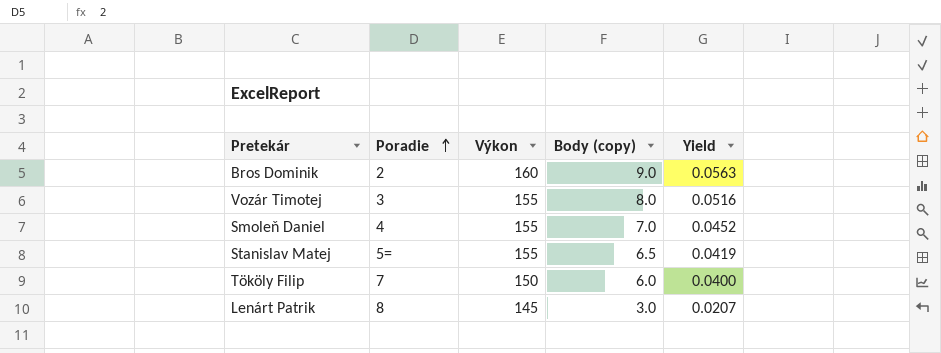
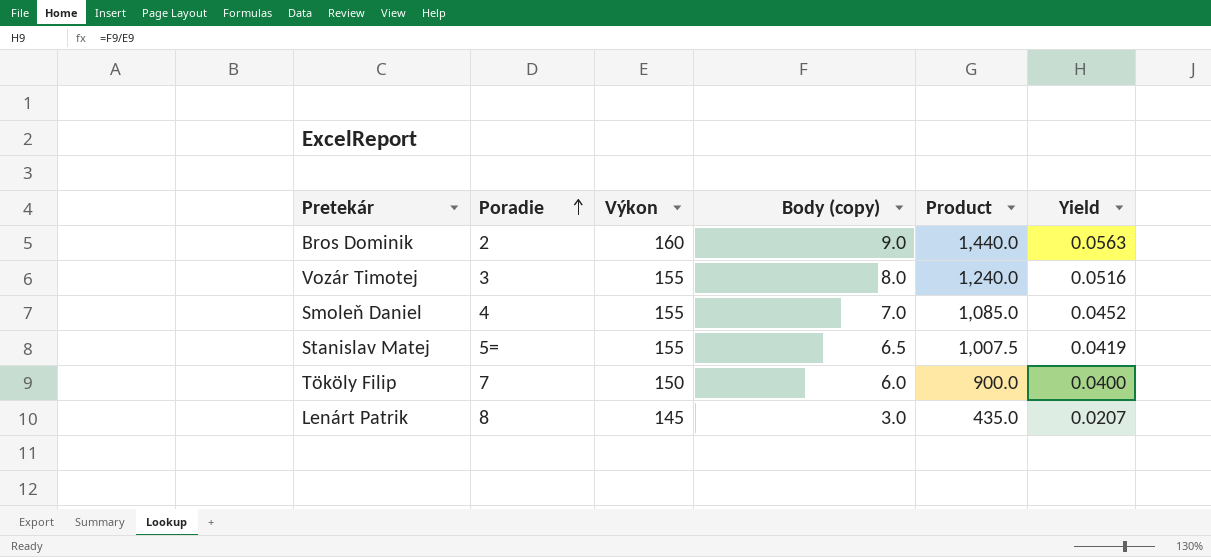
column Product | formula: none -> [Výkon] * [Body (copy)]

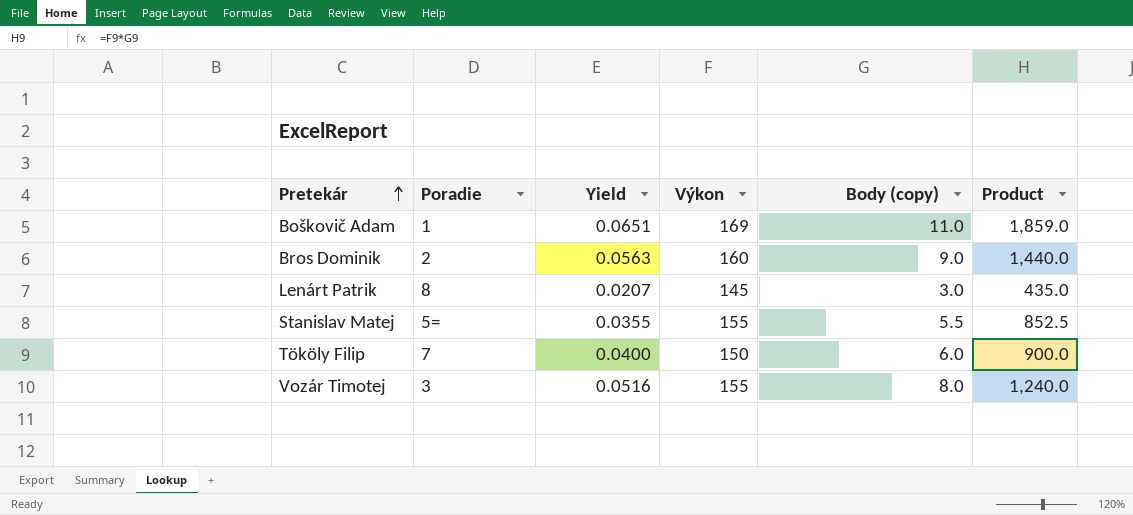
row order: Poradie ascending -> Pretekár ascending
column Yield | position: 6 -> 3
row Smoleň Daniel: 4 | 155 | 7.0 | 1,085.0 | 0.0452 -> none
row Boškovič Adam: none -> 1 | 0.0651 | 169 | 11.0 | 1,859.0
Stanislav Matej | Yield: 0.0419 -> 0.0355
Stanislav Matej | Body (copy): 6.5 -> 5.5
Stanislav Matej | Product: 1,007.5 -> 852.5

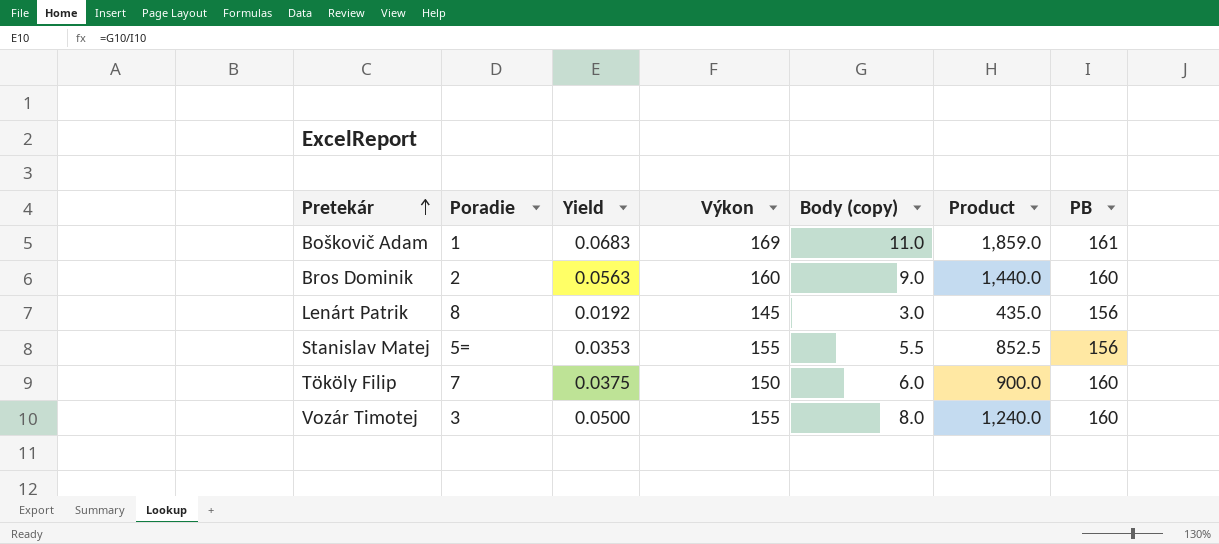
column Yield | formula: [Body (copy)] / [Výkon] -> [Body (copy)] / [PB]
column PB | position: none -> 7

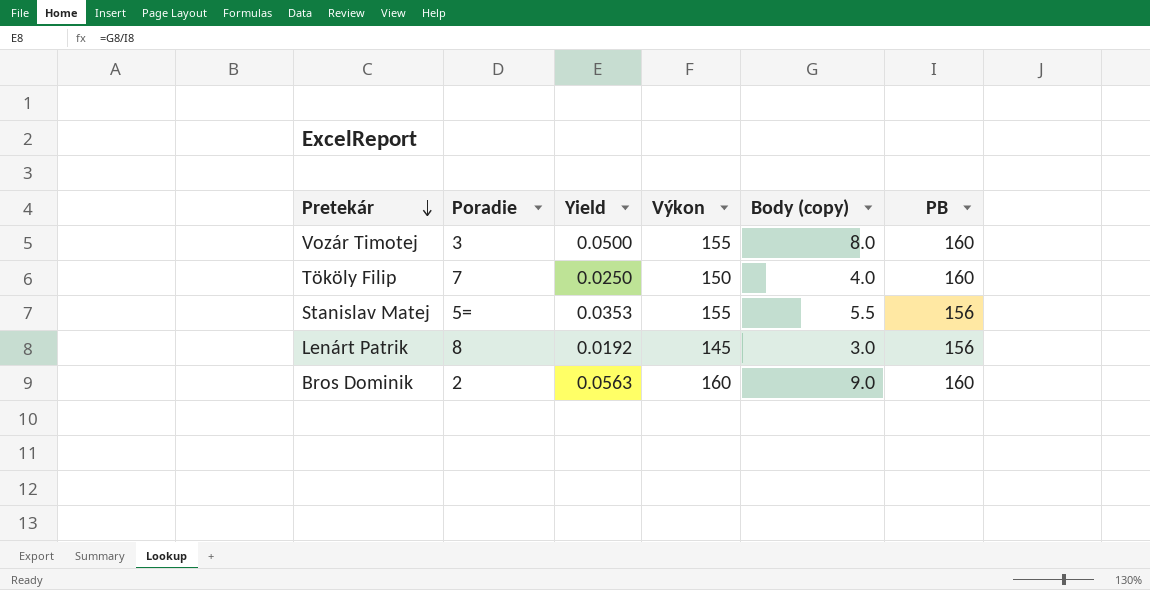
row order: Pretekár ascending -> Pretekár descending
column Product | formula: [Výkon] * [Body (copy)] -> none
row Boškovič Adam: 1 | 0.0683 | 169 | 11.0 | 1,859.0 | 161 -> none
Tököly Filip | Yield: 0.0375 -> 0.0250
Tököly Filip | Body (copy): 6.0 -> 4.0

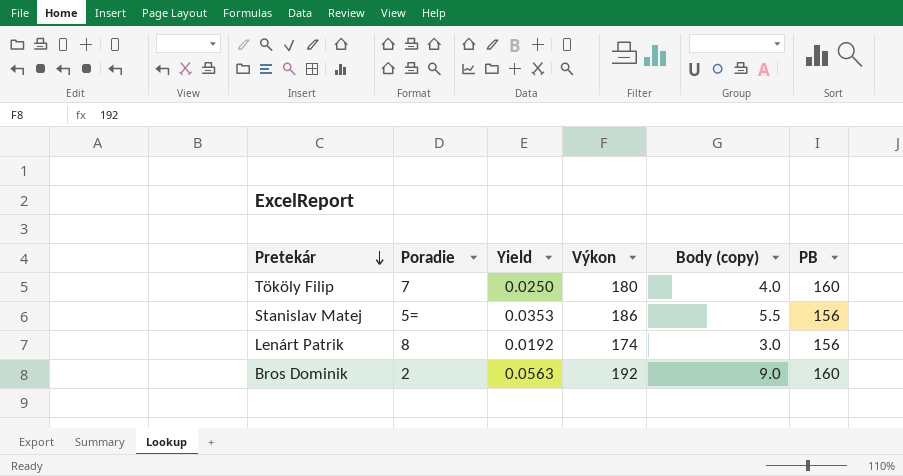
row Vozár Timotej: 3 | 0.0500 | 155 | 8.0 | 160 -> none
Tököly Filip | Výkon: 150 -> 180
Stanislav Matej | Výkon: 155 -> 186
Lenárt Patrik | Výkon: 145 -> 174
Bros Dominik | Výkon: 160 -> 192

